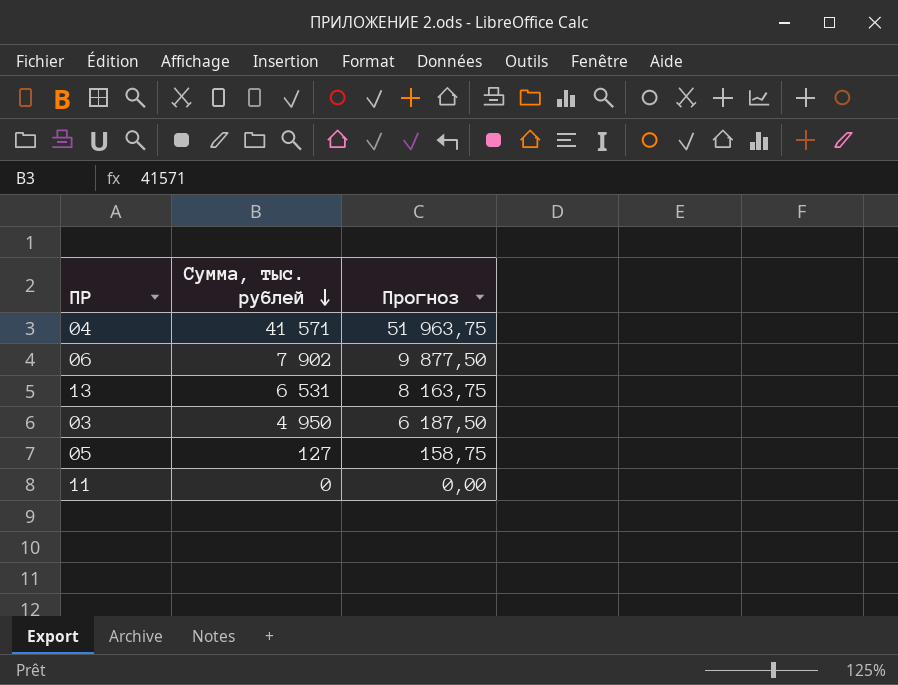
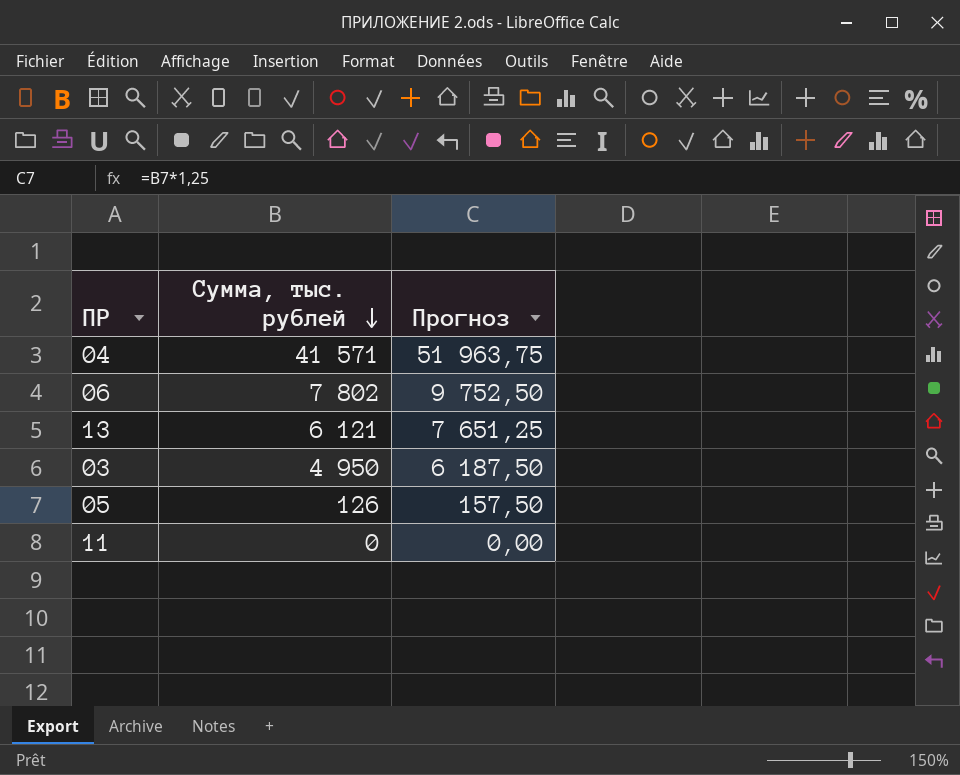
06 | Сумма, тыс. рублей: 7 902 -> 7 802
06 | Прогноз: 9 877,50 -> 9 752,50
13 | Сумма, тыс. рублей: 6 531 -> 6 121
13 | Прогноз: 8 163,75 -> 7 651,25
05 | Сумма, тыс. рублей: 127 -> 126
05 | Прогноз: 158,75 -> 157,50

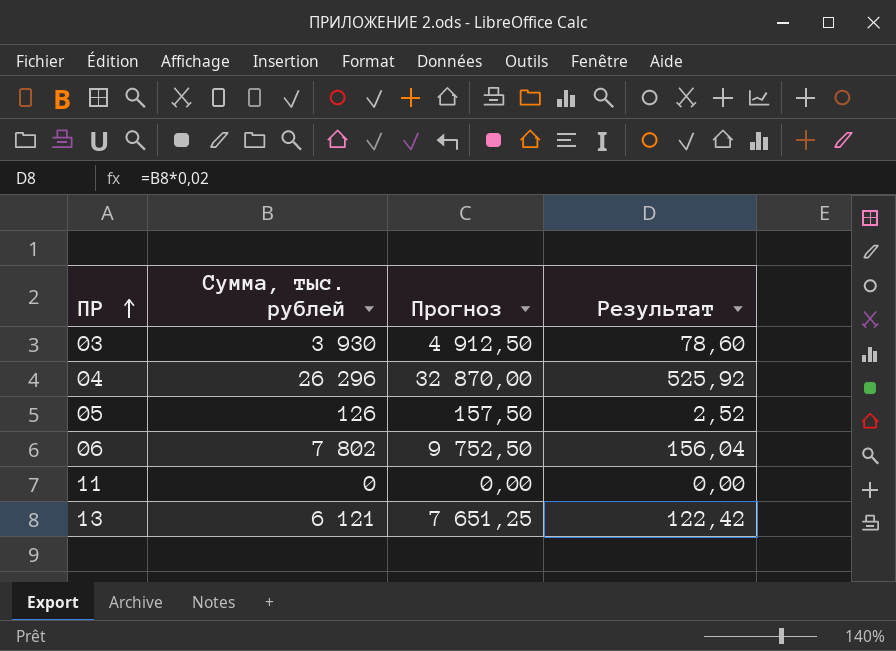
row order: Сумма, тыс. рублей descending -> ПР ascending
column Результат | formula: none -> [Сумма, тыс. рублей] * 0,02
03 | Сумма, тыс. рублей: 4 950 -> 3 930
03 | Прогноз: 6 187,50 -> 4 912,50
04 | Сумма, тыс. рублей: 41 571 -> 26 296
04 | Прогноз: 51 963,75 -> 32 870,00

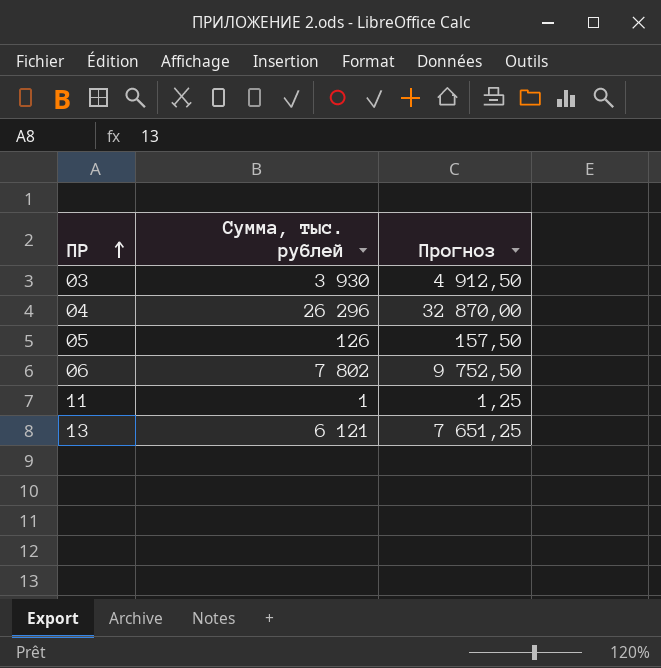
column Результат | formula: [Сумма, тыс. рублей] * 0,02 -> none
11 | Сумма, тыс. рублей: 0 -> 1
11 | Прогноз: 0,00 -> 1,25

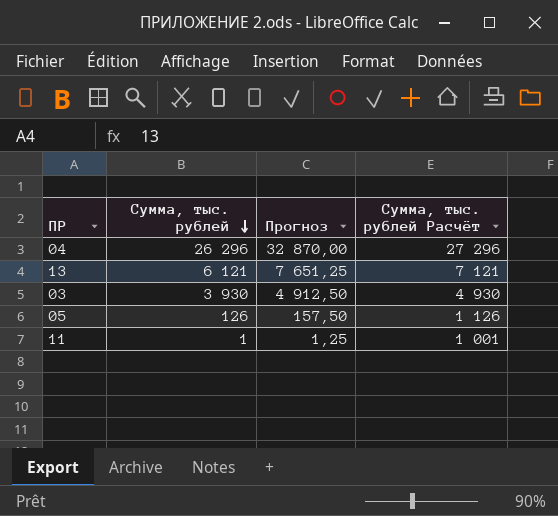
row order: ПР ascending -> Сумма, тыс. рублей descending
column Сумма, тыс. рублей Расчёт | formula: none -> [Сумма, тыс. рублей] + 1000
row 06: 7 802 | 9 752,50 -> none

